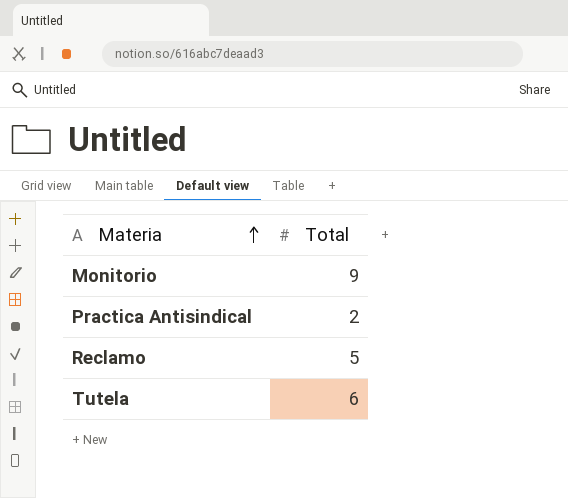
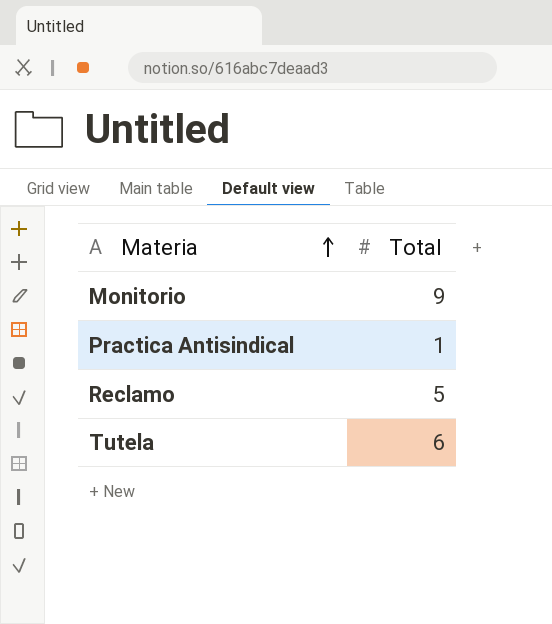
Practica Antisindical | Total: 2 -> 1

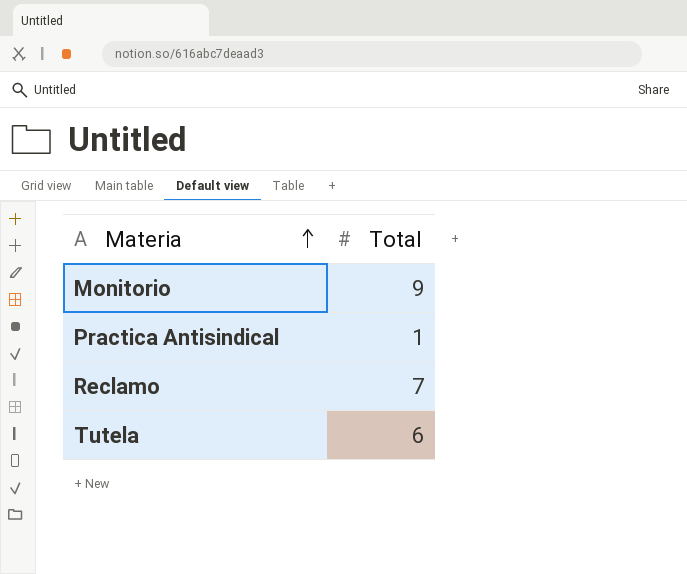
Reclamo | Total: 5 -> 7

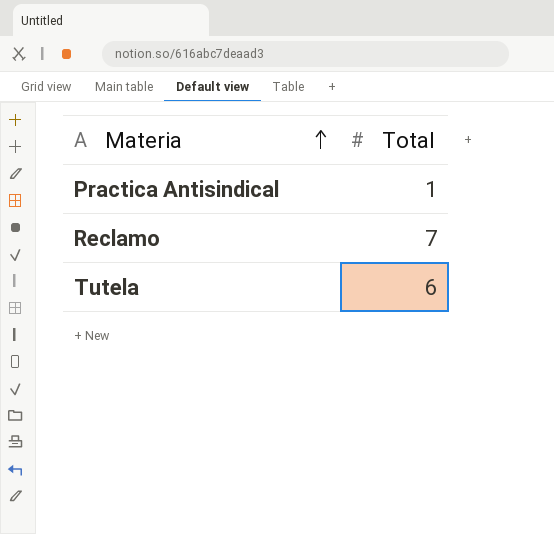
row Monitorio: 9 -> none

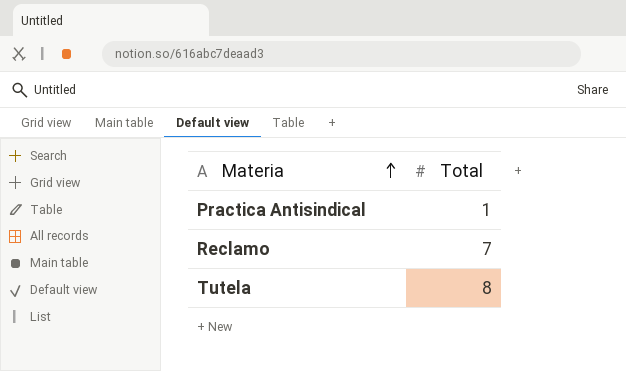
Tutela | Total: 6 -> 8

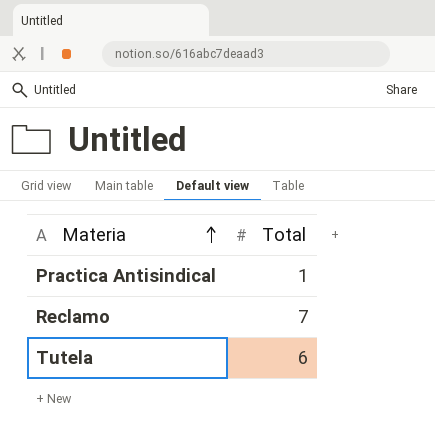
Tutela | Total: 8 -> 6

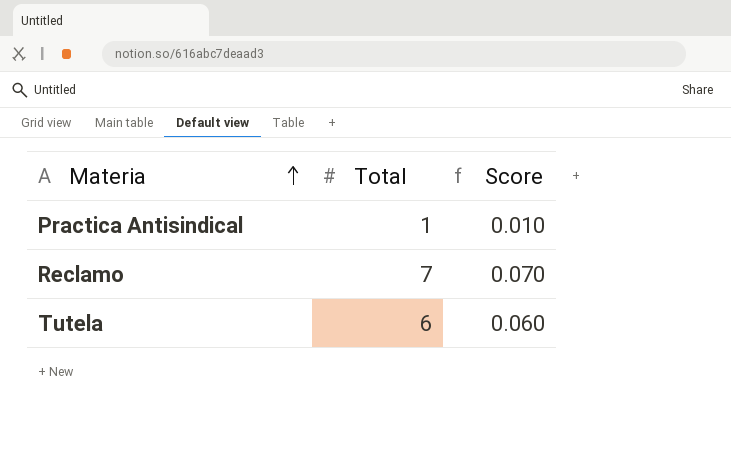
column Score | formula: none -> [Total] * 0.01

